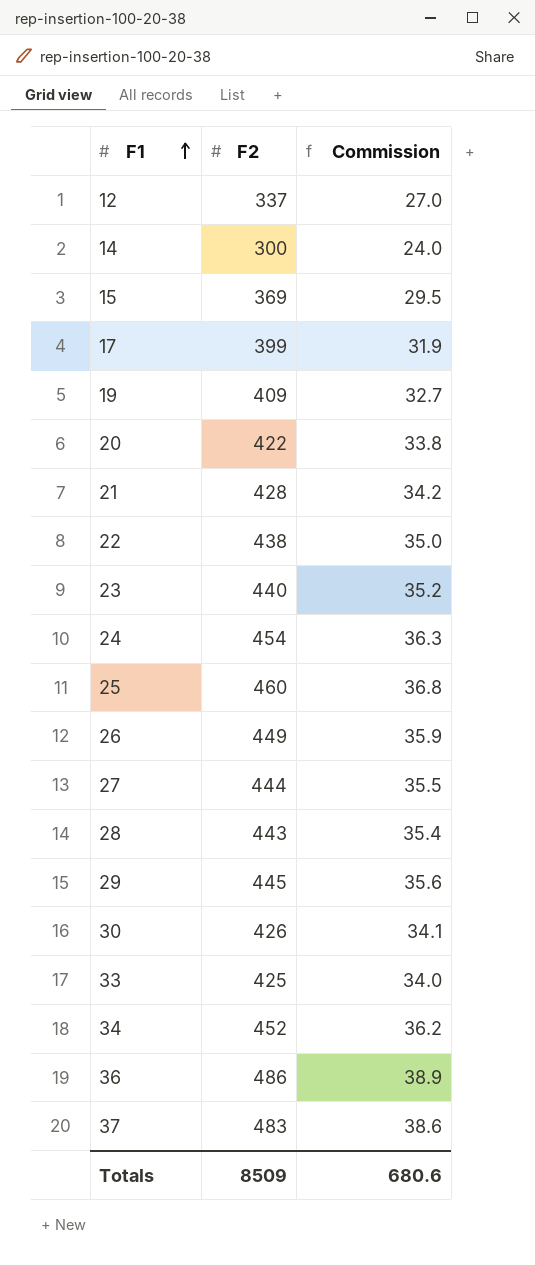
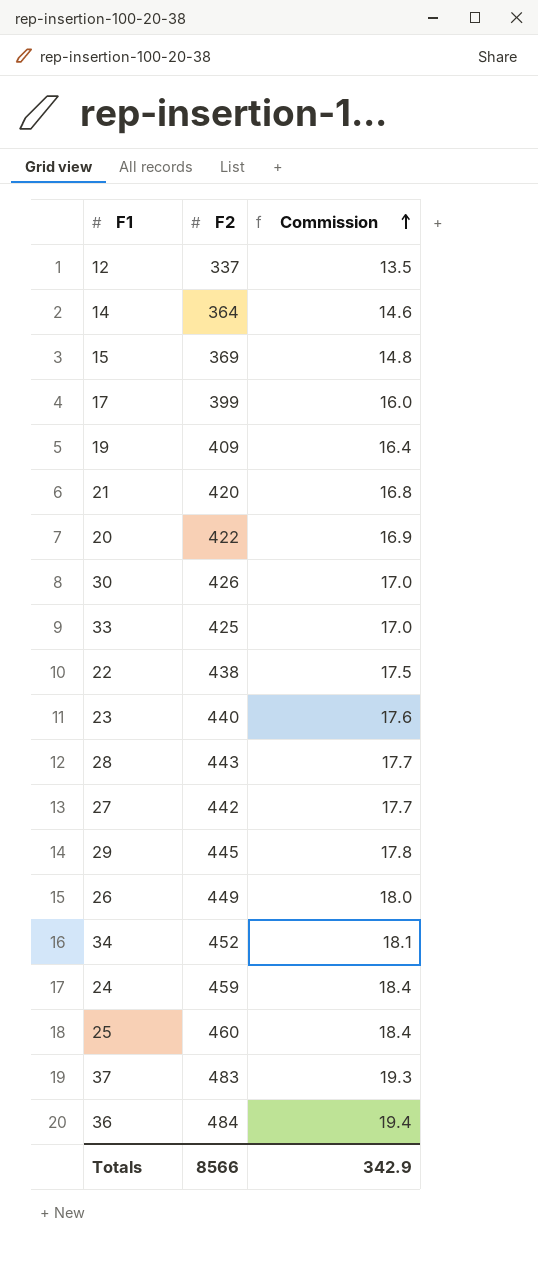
row order: F1 ascending -> Commission ascending
column Commission | formula: [F2] * 0.08 -> [F2] * 0.04
14 | F2: 300 -> 364
21 | F2: 428 -> 420
27 | F2: 444 -> 442
24 | F2: 454 -> 459
36 | F2: 486 -> 484
Totals | F2: 8509 -> 8566
Totals | Commission: 680.6 -> 342.9

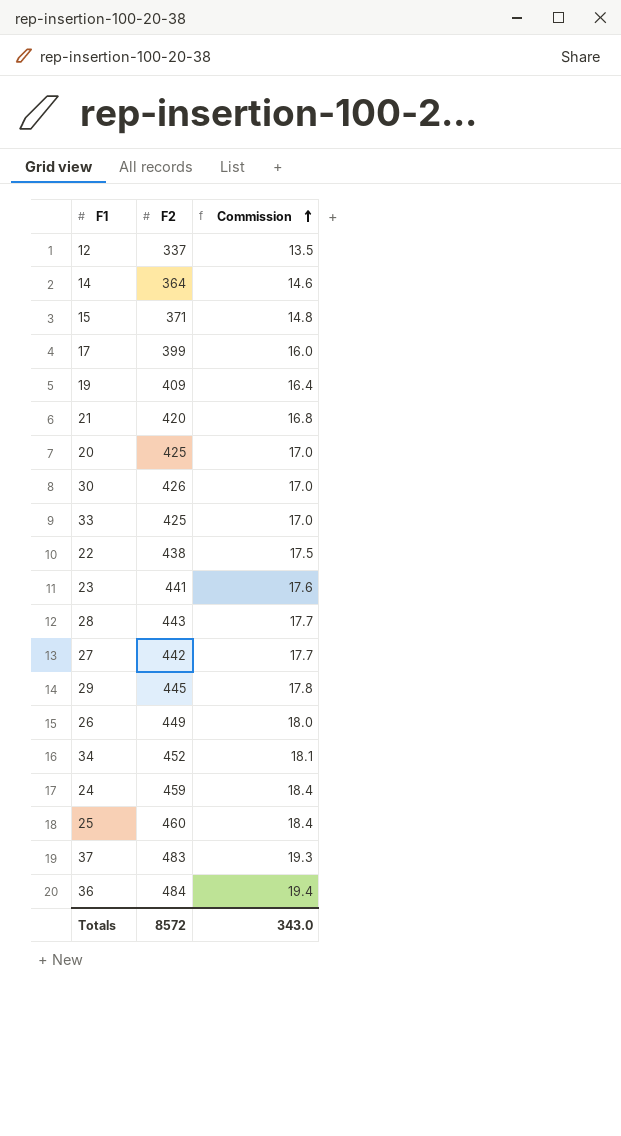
15 | F2: 369 -> 371
20 | F2: 422 -> 425
20 | Commission: 16.9 -> 17.0
23 | F2: 440 -> 441
Totals | F2: 8566 -> 8572
Totals | Commission: 342.9 -> 343.0

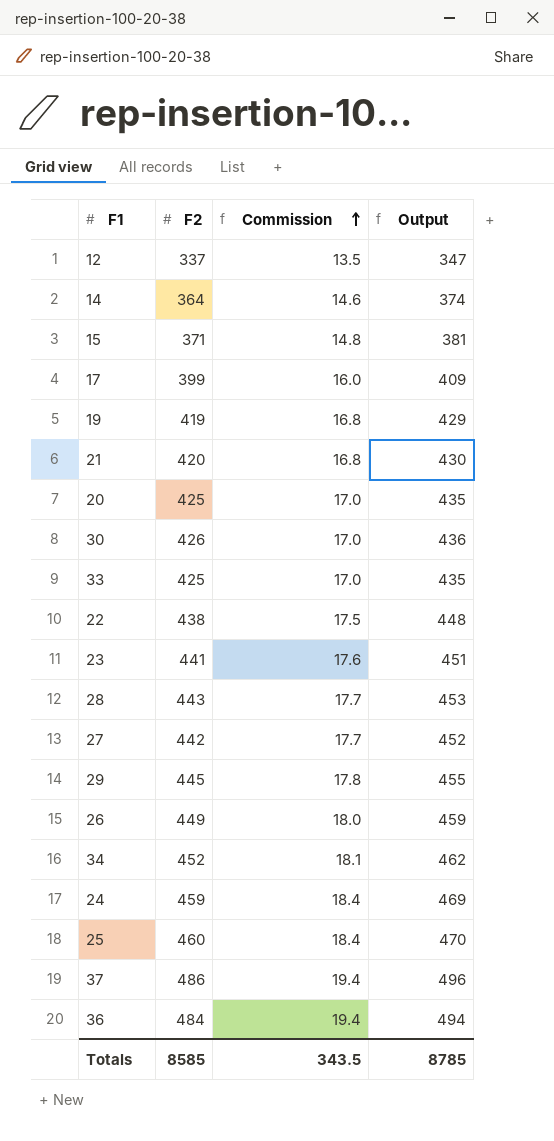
column Output | formula: none -> [F2] + 10
19 | F2: 409 -> 419
19 | Commission: 16.4 -> 16.8
37 | F2: 483 -> 486
37 | Commission: 19.3 -> 19.4
Totals | F2: 8572 -> 8585
Totals | Commission: 343.0 -> 343.5

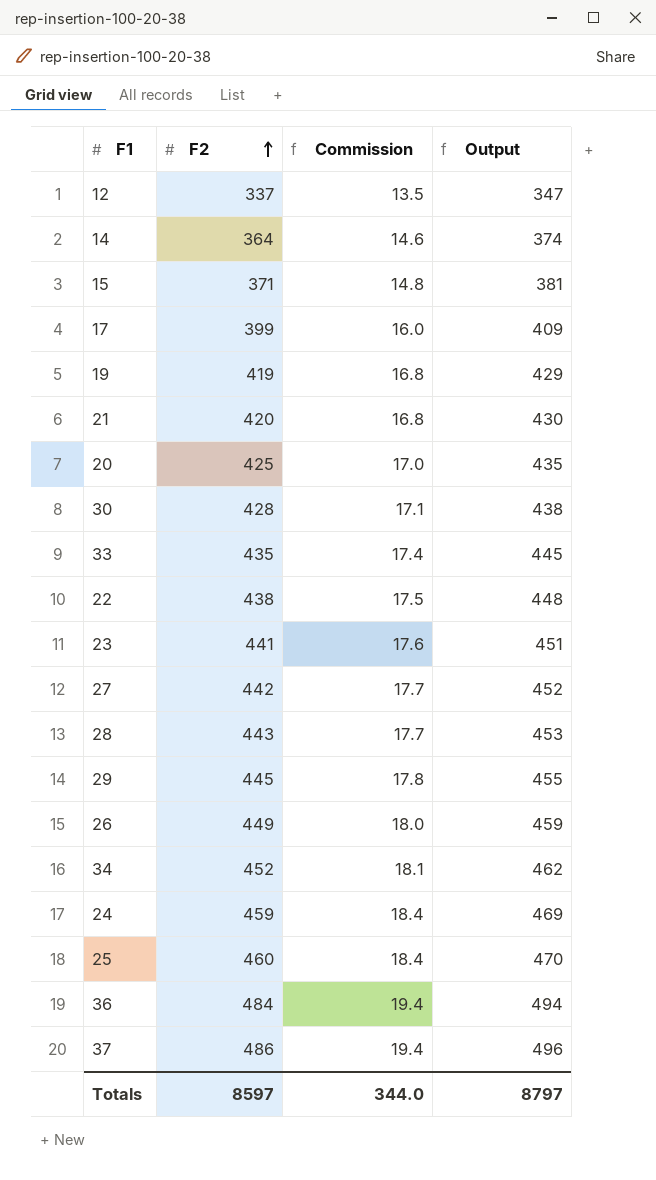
row order: Commission ascending -> F2 ascending
30 | F2: 426 -> 428
30 | Commission: 17.0 -> 17.1
30 | Output: 436 -> 438
33 | F2: 425 -> 435
33 | Commission: 17.0 -> 17.4
33 | Output: 435 -> 445
Totals | F2: 8585 -> 8597
Totals | Commission: 343.5 -> 344.0
Totals | Output: 8785 -> 8797

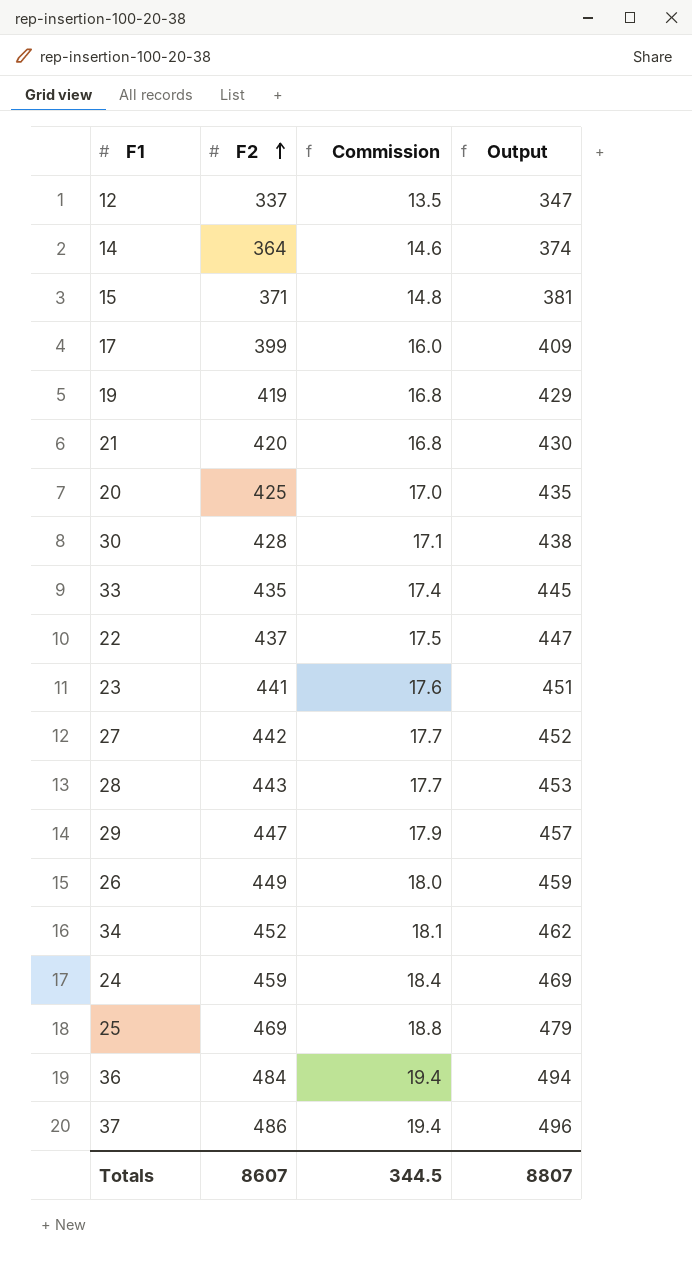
22 | F2: 438 -> 437
22 | Output: 448 -> 447
29 | F2: 445 -> 447
29 | Commission: 17.8 -> 17.9
29 | Output: 455 -> 457
25 | F2: 460 -> 469
25 | Commission: 18.4 -> 18.8
25 | Output: 470 -> 479
Totals | F2: 8597 -> 8607
Totals | Commission: 344.0 -> 344.5
Totals | Output: 8797 -> 8807

